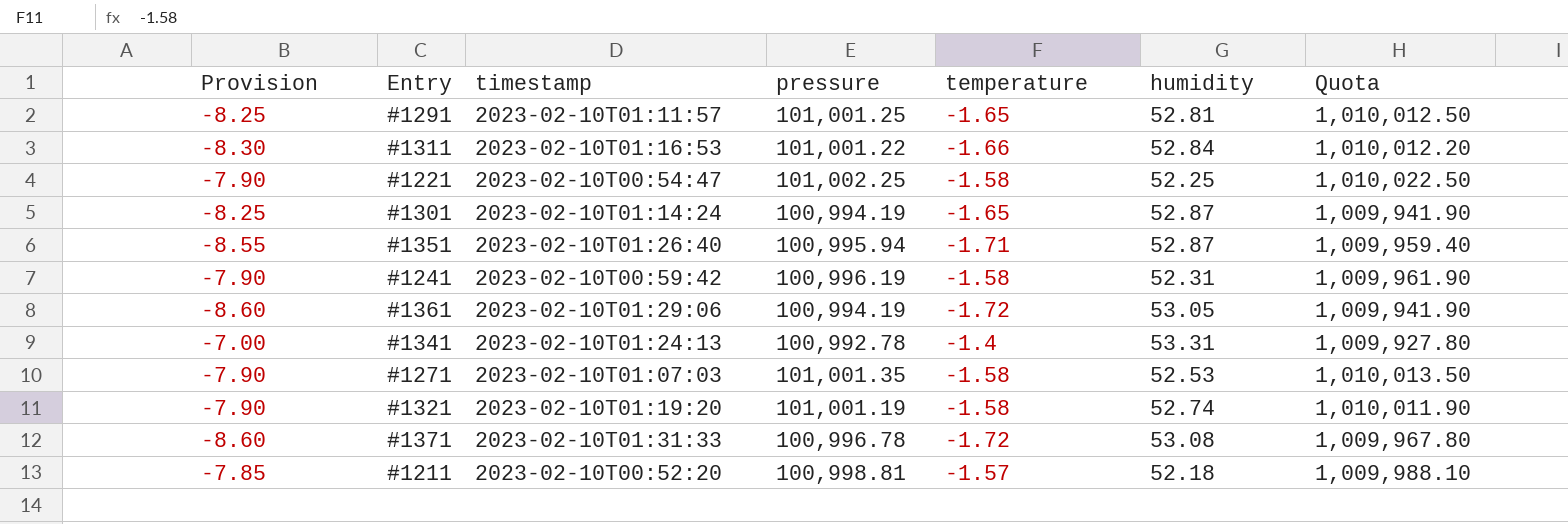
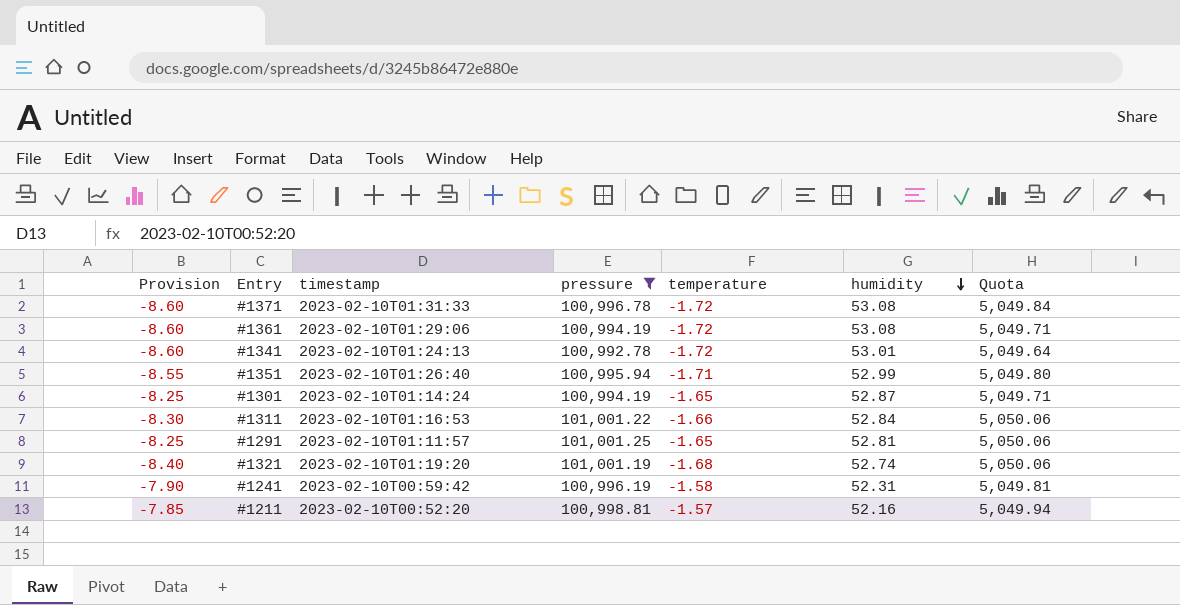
filter: none -> pressure <= 101,001.25
row order: none -> humidity descending
column Quota | formula: [pressure] * 10 -> [pressure] * 0.05
#1361 | humidity: 53.05 -> 53.08
#1341 | Provision: -7.00 -> -8.60
#1341 | temperature: -1.4 -> -1.72
#1341 | humidity: 53.31 -> 53.01
#1351 | humidity: 52.87 -> 52.99
#1321 | Provision: -7.90 -> -8.40
#1321 | temperature: -1.58 -> -1.68
#1211 | humidity: 52.18 -> 52.16

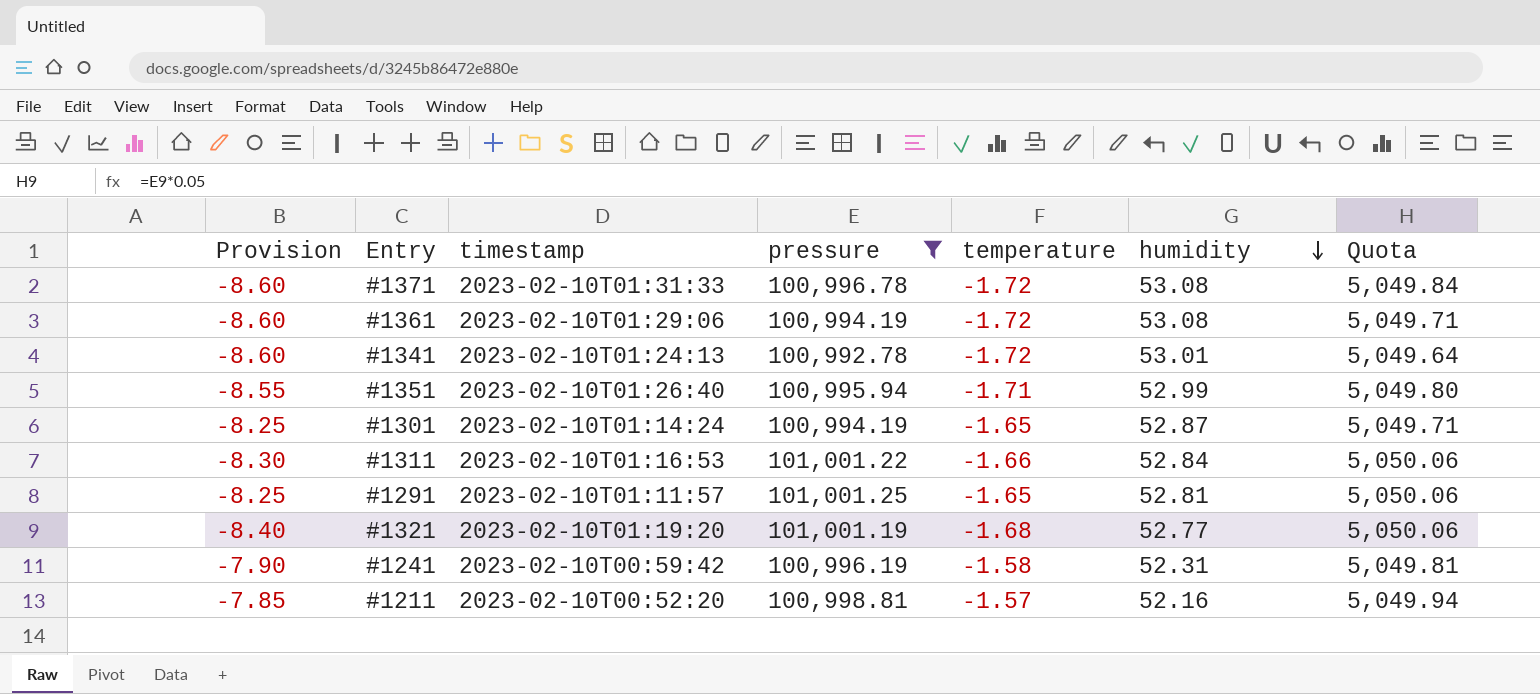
#1321 | humidity: 52.74 -> 52.77

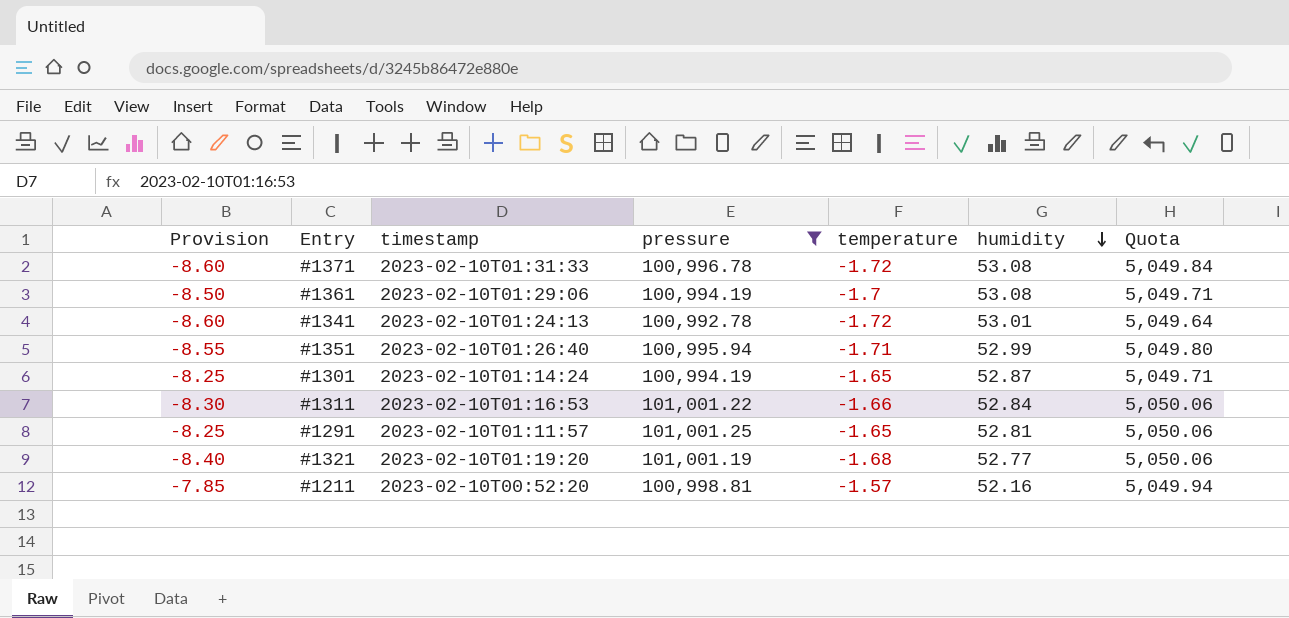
row #1241: -7.90 | 2023-02-10T00:59:42 | 100,996.19 | -1.58 | 52.31 | 5,049.81 -> none
#1361 | Provision: -8.60 -> -8.50
#1361 | temperature: -1.72 -> -1.7

